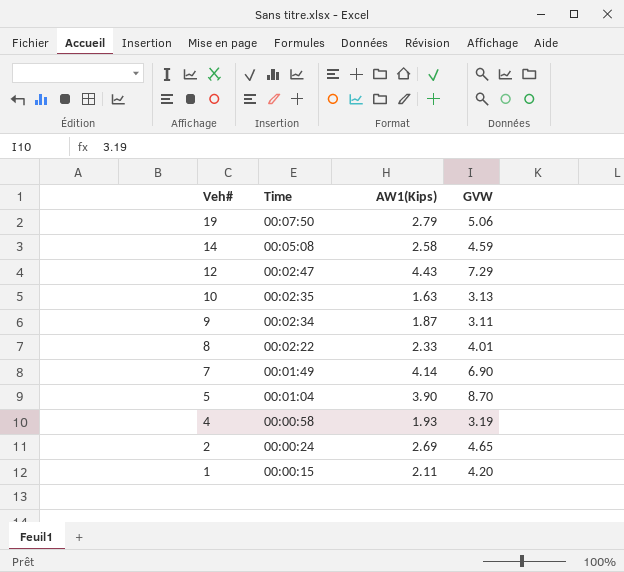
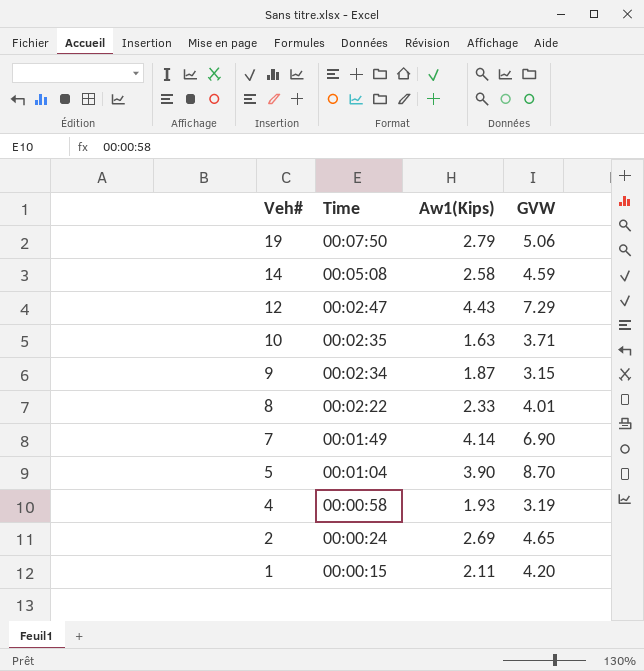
column name: AW1(Kips) -> Aw1(Kips)
10 | GVW: 3.13 -> 3.71
9 | GVW: 3.11 -> 3.15

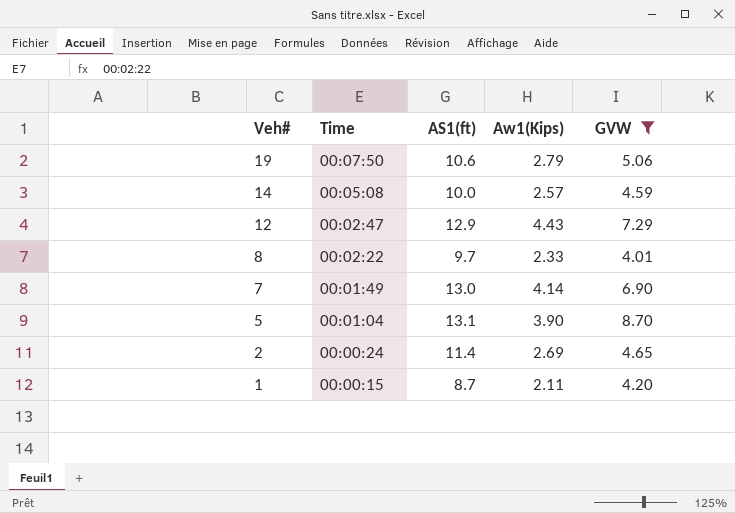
filter: none -> GVW >= 4.01
column AS1(ft) | position: none -> 3
14 | Aw1(Kips): 2.58 -> 2.57

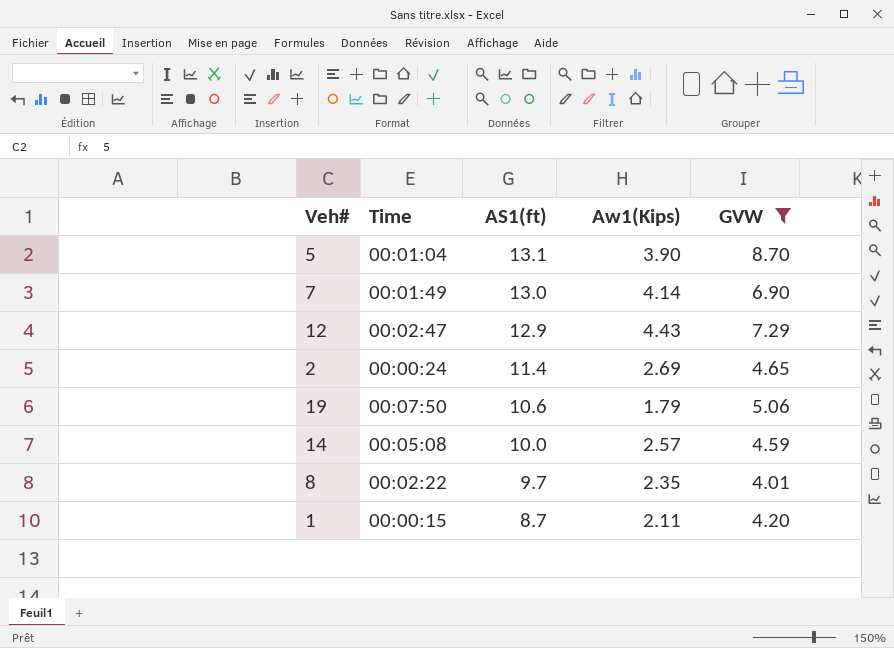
row order: Veh# descending -> AS1(ft) descending
19 | Aw1(Kips): 2.79 -> 1.79
8 | Aw1(Kips): 2.33 -> 2.35

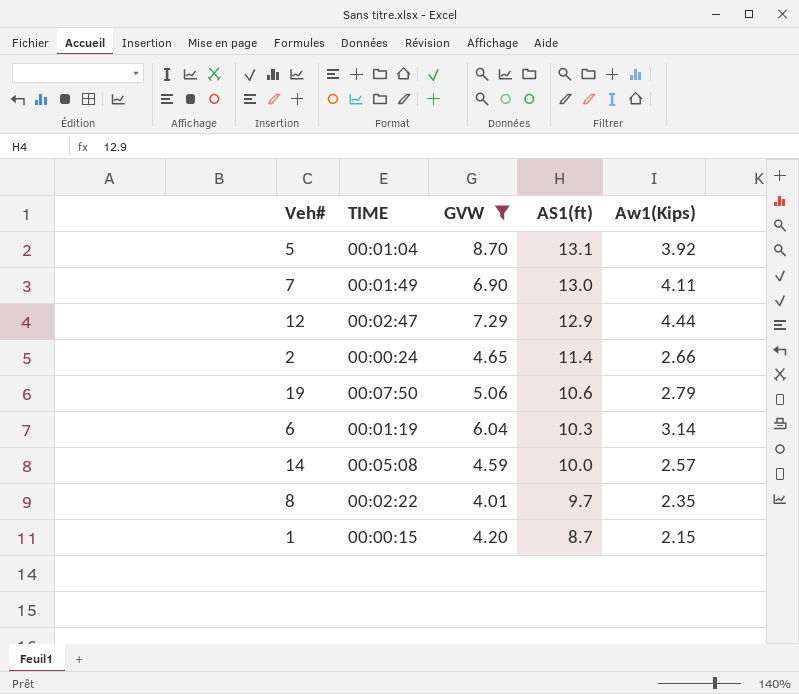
column name: Time -> TIME
column GVW | position: 5 -> 3
5 | Aw1(Kips): 3.90 -> 3.92
7 | Aw1(Kips): 4.14 -> 4.11
12 | Aw1(Kips): 4.43 -> 4.44
2 | Aw1(Kips): 2.69 -> 2.66
19 | Aw1(Kips): 1.79 -> 2.79
row 6: none -> 00:01:19 | 6.04 | 10.3 | 3.14
1 | Aw1(Kips): 2.11 -> 2.15

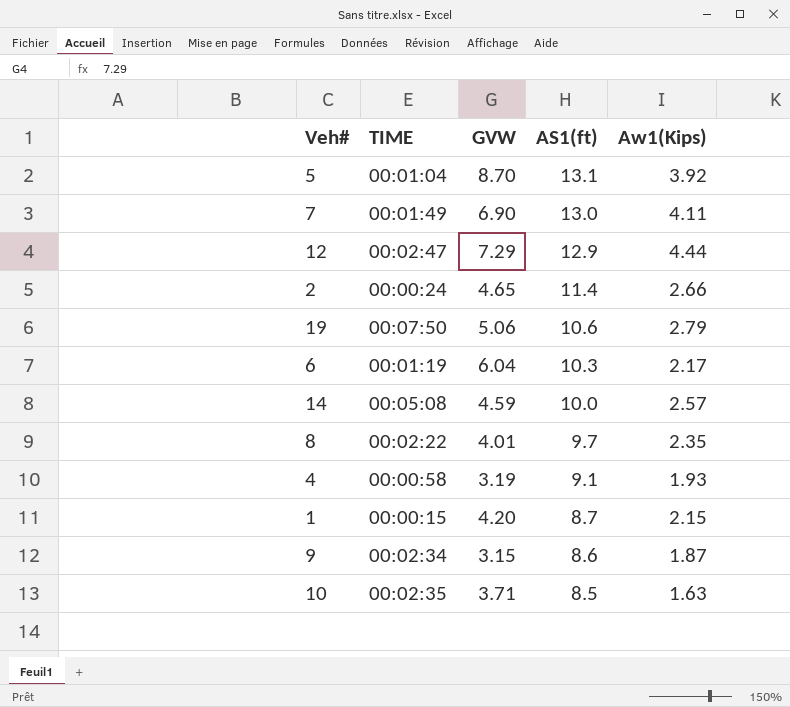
filter: GVW >= 4.01 -> none
6 | Aw1(Kips): 3.14 -> 2.17

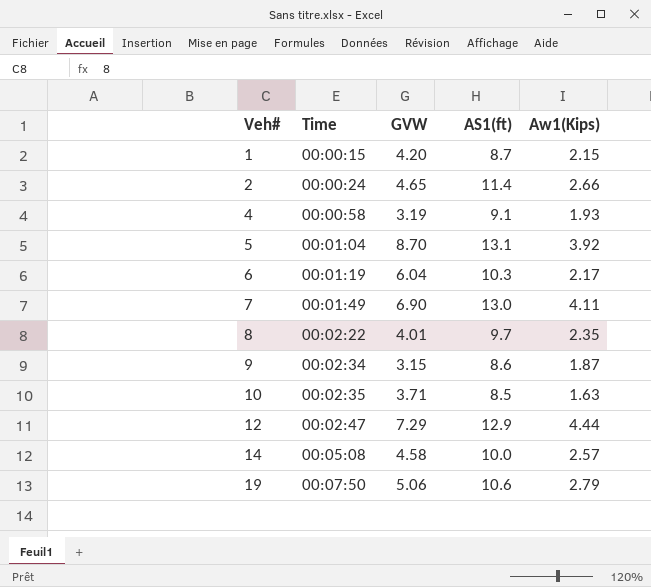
row order: AS1(ft) descending -> Veh# ascending
column name: TIME -> Time
14 | GVW: 4.59 -> 4.58

